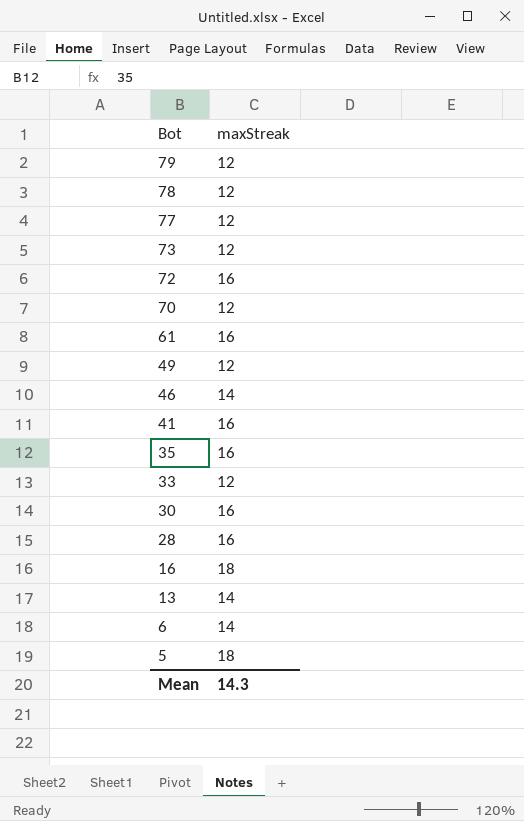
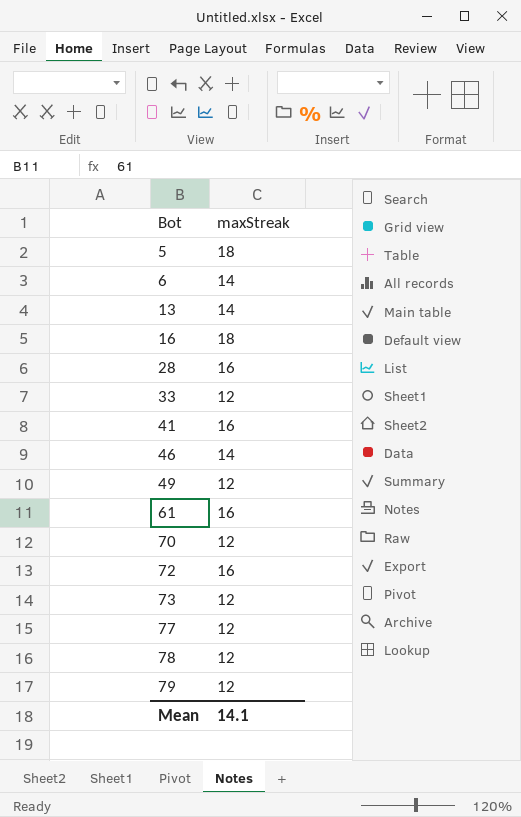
row order: Bot descending -> Bot ascending
row 35: 16 -> none
row 30: 16 -> none
Mean | maxStreak: 14.3 -> 14.1

